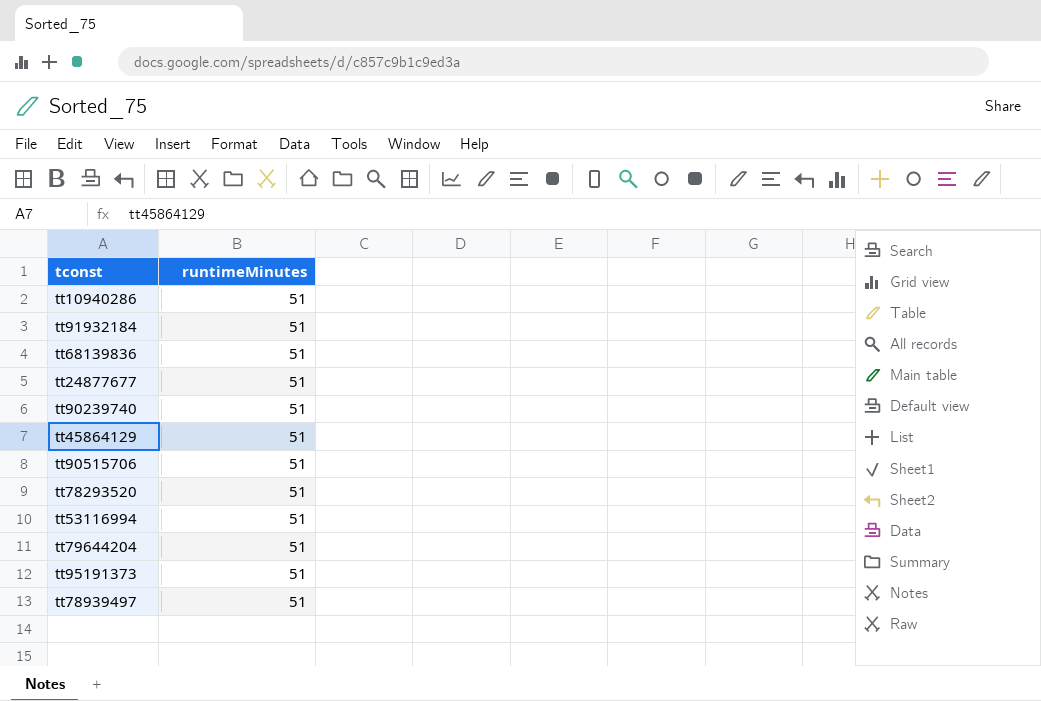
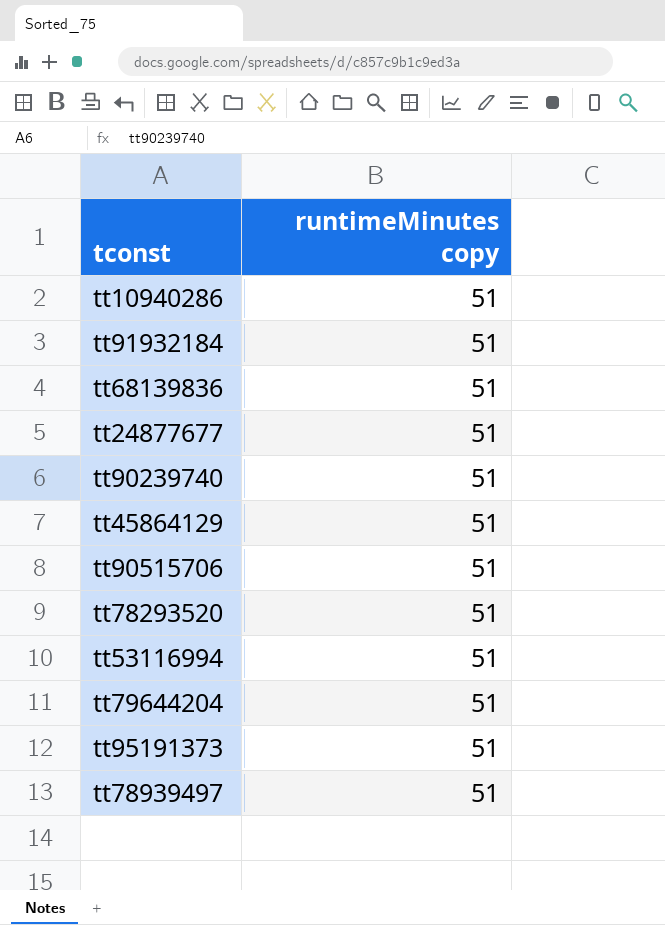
column name: runtimeMinutes -> runtimeMinutes copy

